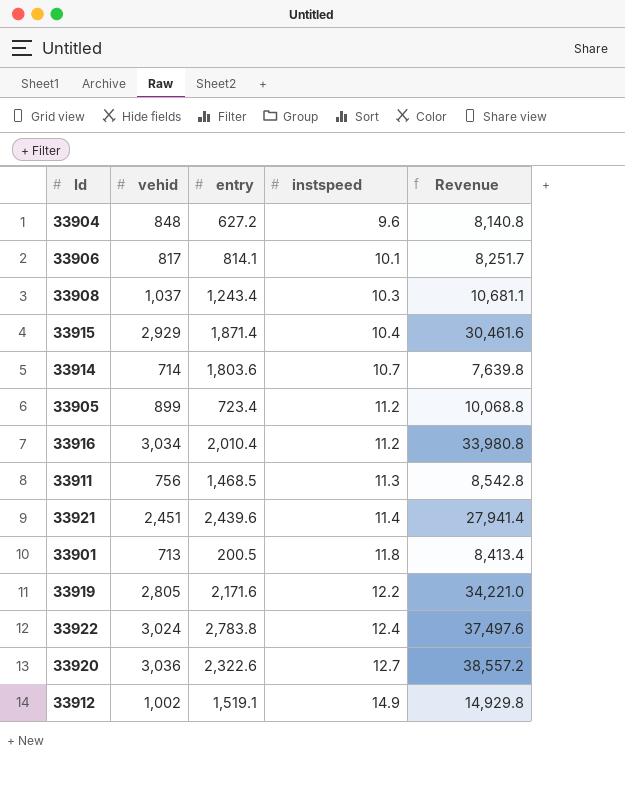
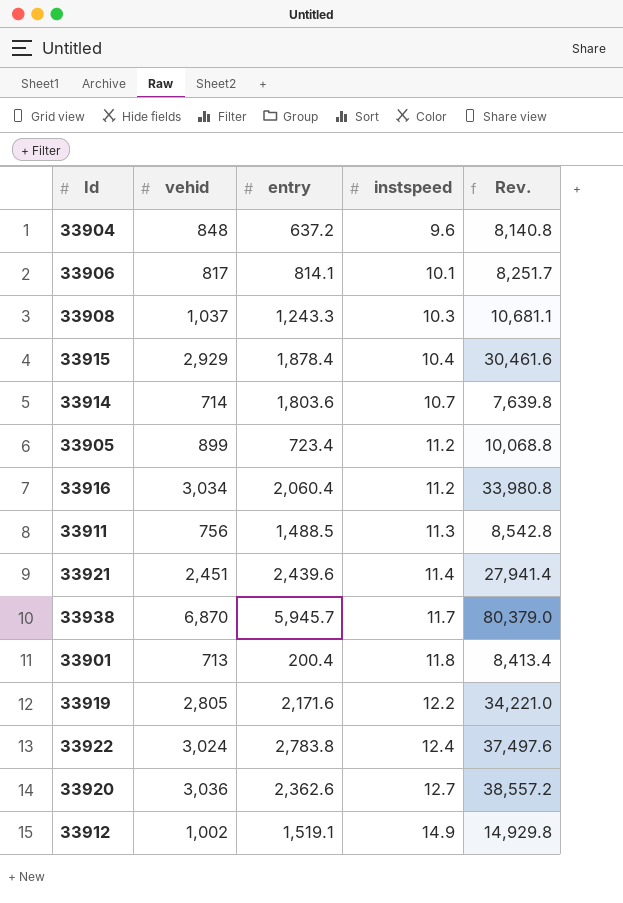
column name: Revenue -> Rev.
33904 | entry: 627.2 -> 637.2
33908 | entry: 1,243.4 -> 1,243.3
33915 | entry: 1,871.4 -> 1,878.4
33916 | entry: 2,010.4 -> 2,060.4
33911 | entry: 1,468.5 -> 1,488.5
row 33938: none -> 6,870 | 5,945.7 | 11.7 | 80,379.0
33901 | entry: 200.5 -> 200.4
33920 | entry: 2,322.6 -> 2,362.6

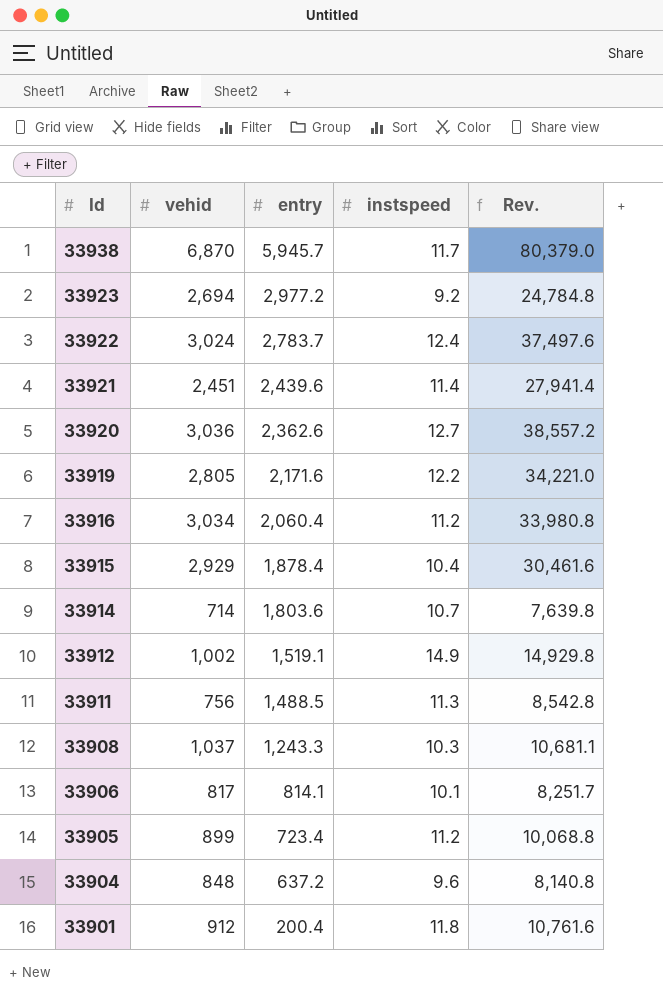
row order: instspeed ascending -> Id descending
row 33923: none -> 2,694 | 2,977.2 | 9.2 | 24,784.8
33922 | entry: 2,783.8 -> 2,783.7
33901 | vehid: 713 -> 912
33901 | Rev.: 8,413.4 -> 10,761.6

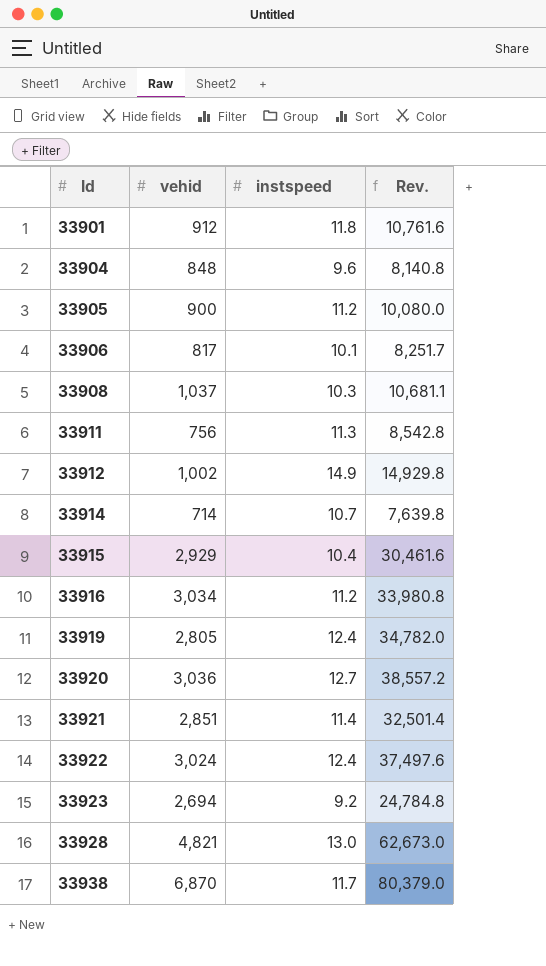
row order: Id descending -> Id ascending
column entry | position: 3 -> none
33905 | vehid: 899 -> 900
33905 | Rev.: 10,068.8 -> 10,080.0
33919 | instspeed: 12.2 -> 12.4
33919 | Rev.: 34,221.0 -> 34,782.0
33921 | vehid: 2,451 -> 2,851
33921 | Rev.: 27,941.4 -> 32,501.4
row 33928: none -> 4,821 | 13.0 | 62,673.0

